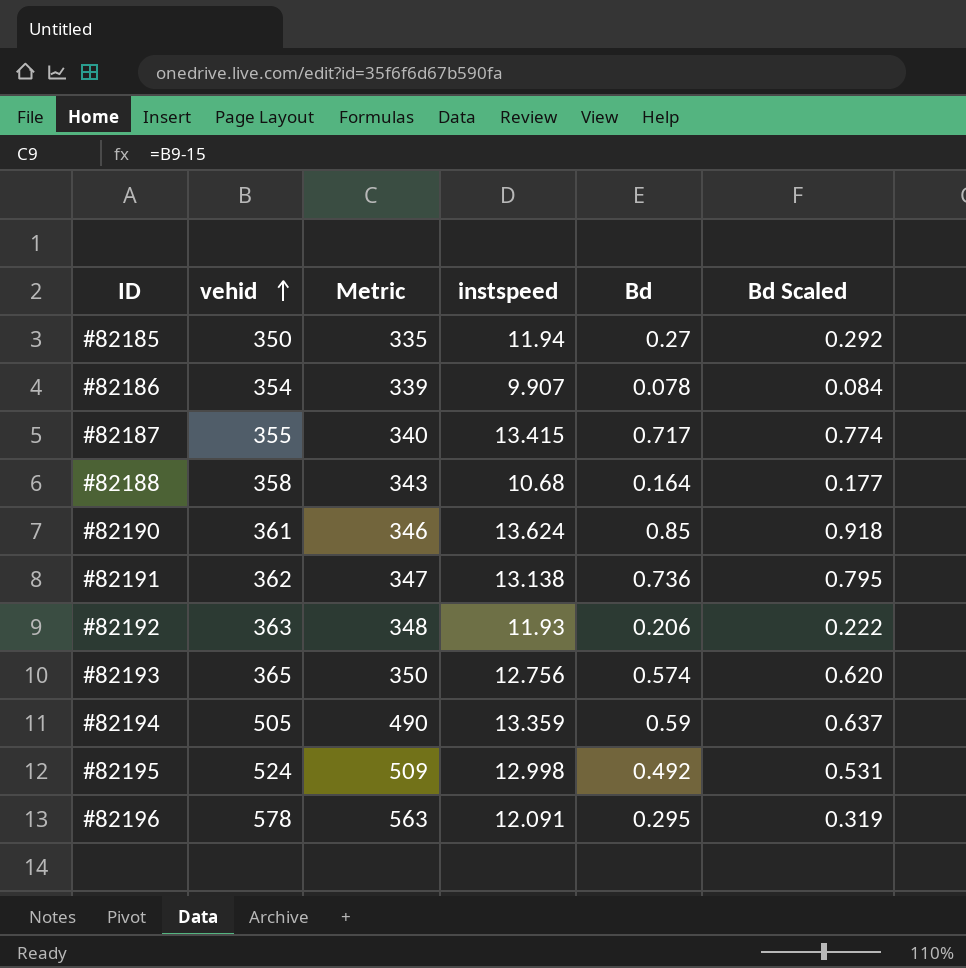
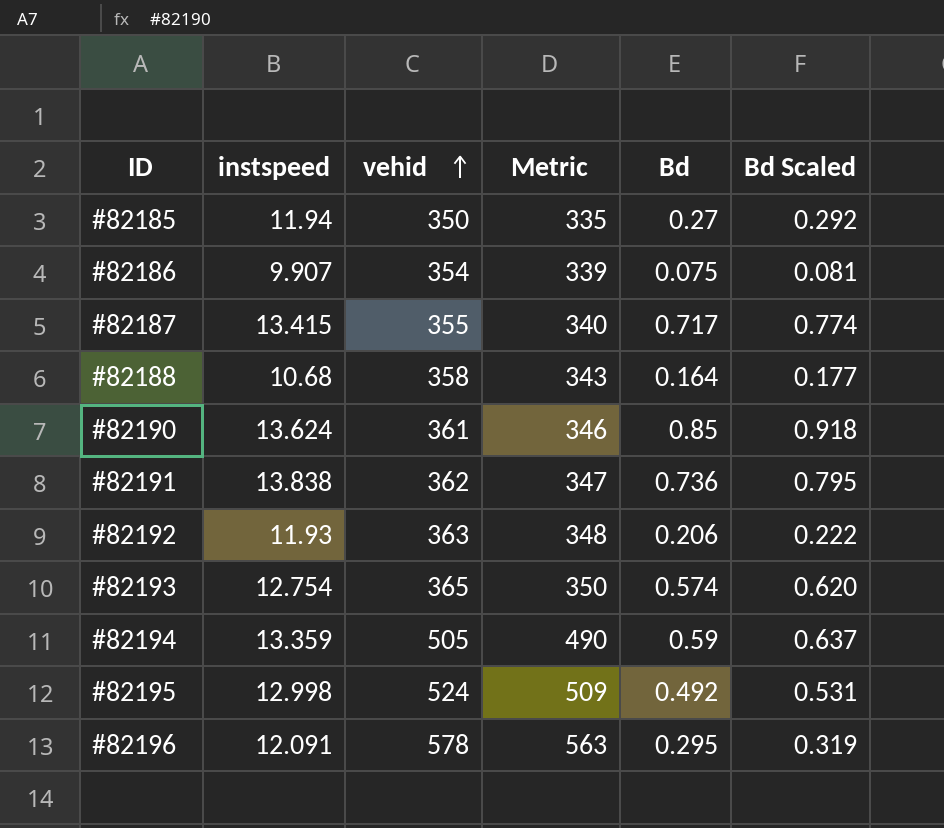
column instspeed | position: 4 -> 2
#82186 | Bd: 0.078 -> 0.075
#82186 | Bd Scaled: 0.084 -> 0.081
#82191 | instspeed: 13.138 -> 13.838
#82193 | instspeed: 12.756 -> 12.754

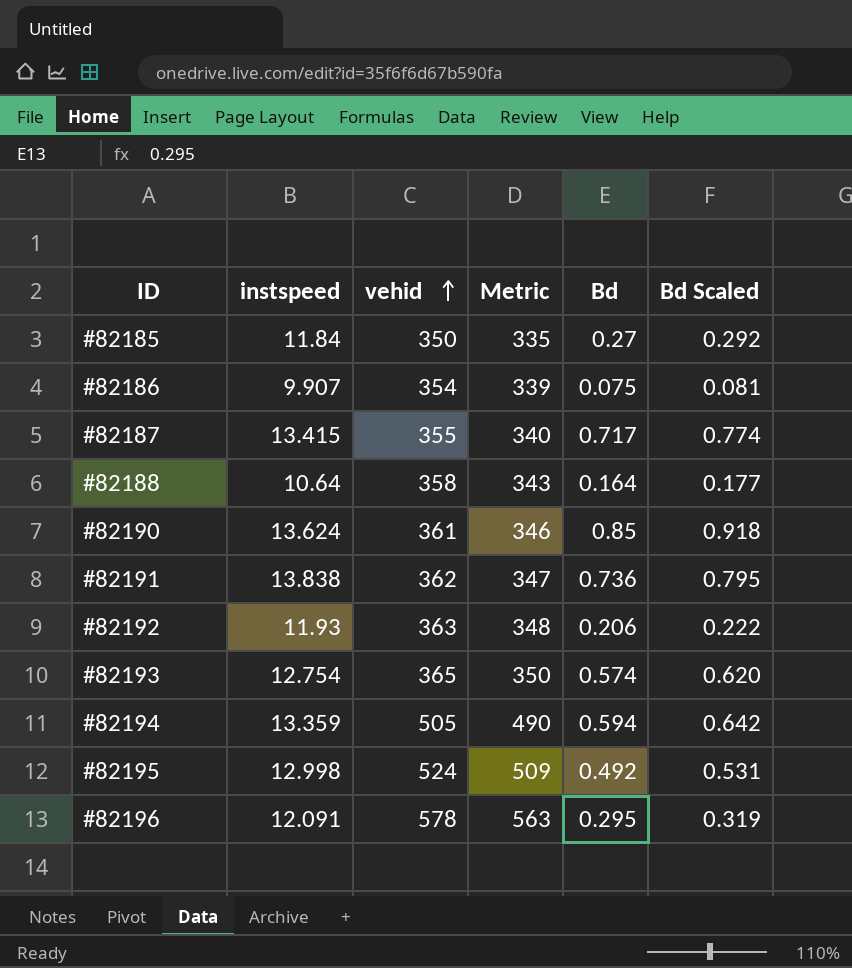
#82185 | instspeed: 11.94 -> 11.84
#82188 | instspeed: 10.68 -> 10.64
#82194 | Bd: 0.59 -> 0.594
#82194 | Bd Scaled: 0.637 -> 0.642

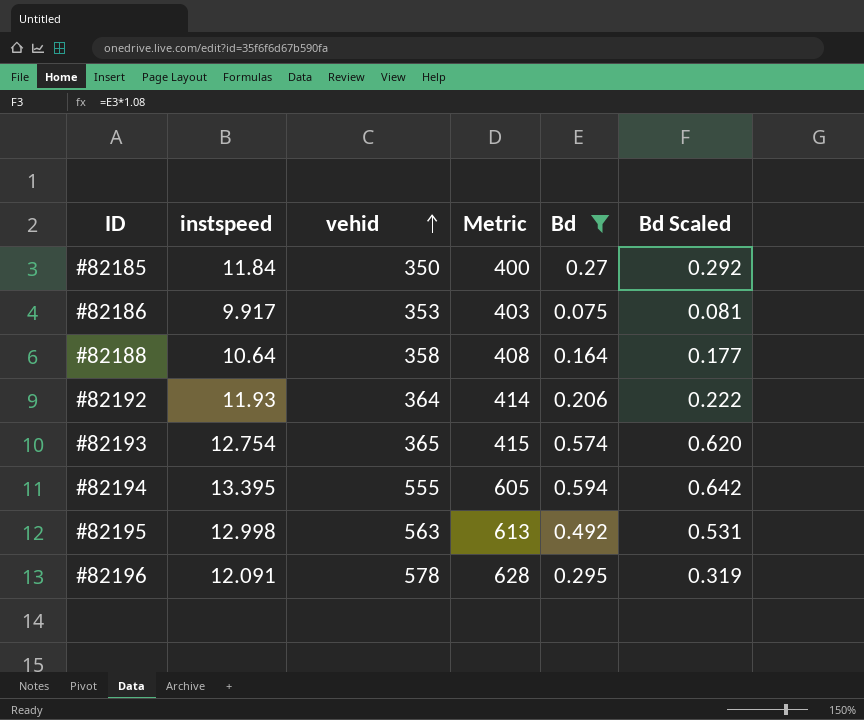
filter: none -> Bd <= 0.594
column Metric | formula: [vehid] - 15 -> [vehid] + 50
#82186 | instspeed: 9.907 -> 9.917
#82186 | vehid: 354 -> 353
#82192 | vehid: 363 -> 364
#82194 | instspeed: 13.359 -> 13.395
#82194 | vehid: 505 -> 555
#82195 | vehid: 524 -> 563

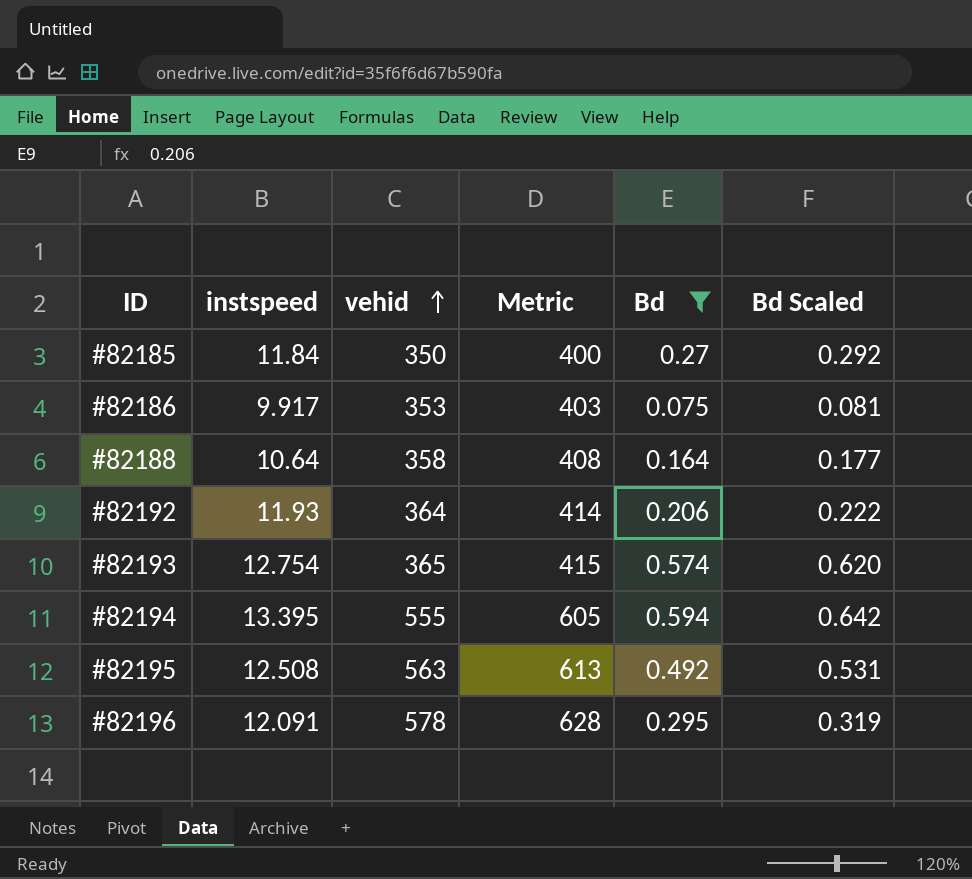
#82195 | instspeed: 12.998 -> 12.508

